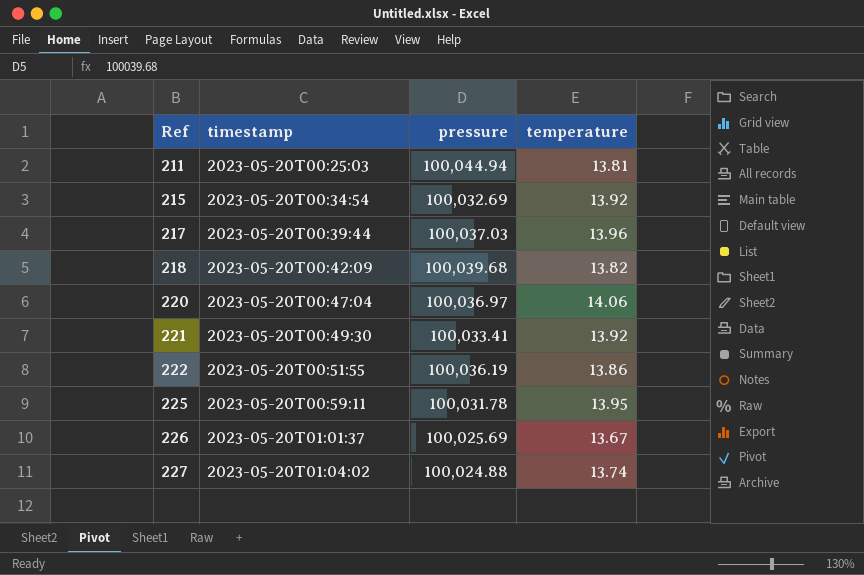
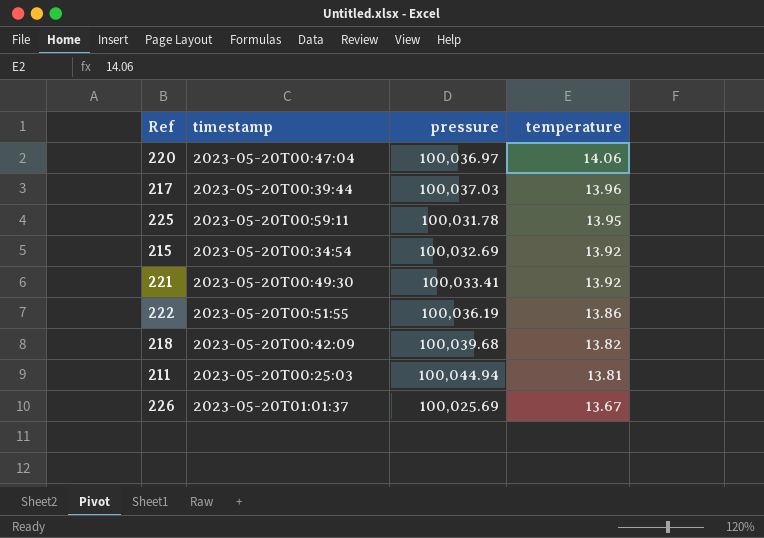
row order: Ref ascending -> temperature descending
row 227: 2023-05-20T01:04:02 | 100,024.88 | 13.74 -> none

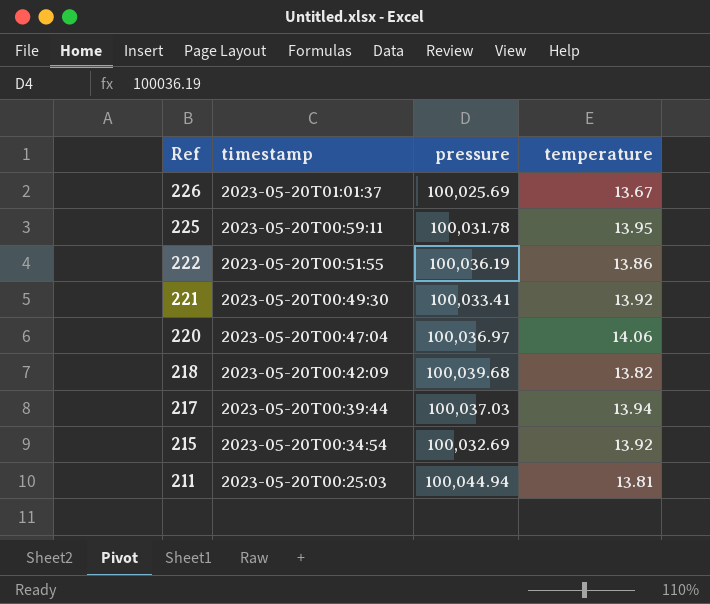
row order: temperature descending -> Ref descending
217 | temperature: 13.96 -> 13.94

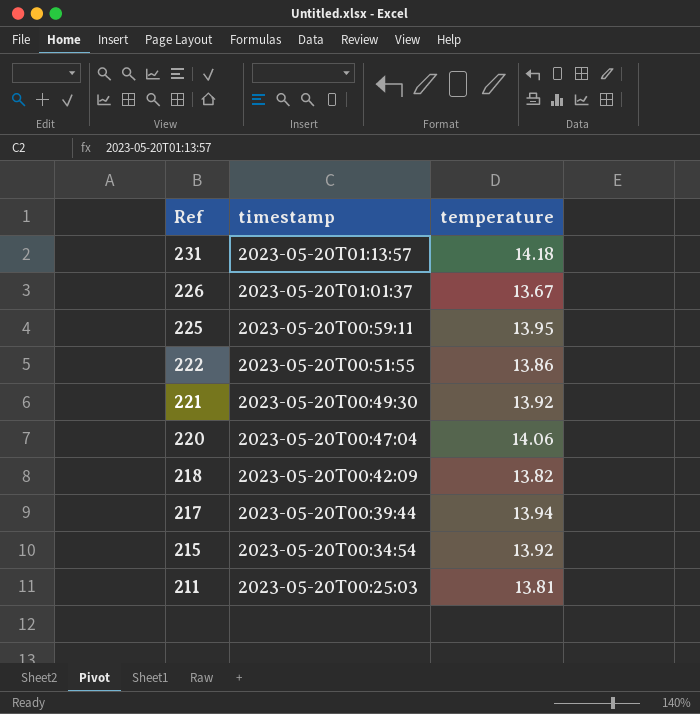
column pressure | position: 3 -> none
row 231: none -> 2023-05-20T01:13:57 | 14.18

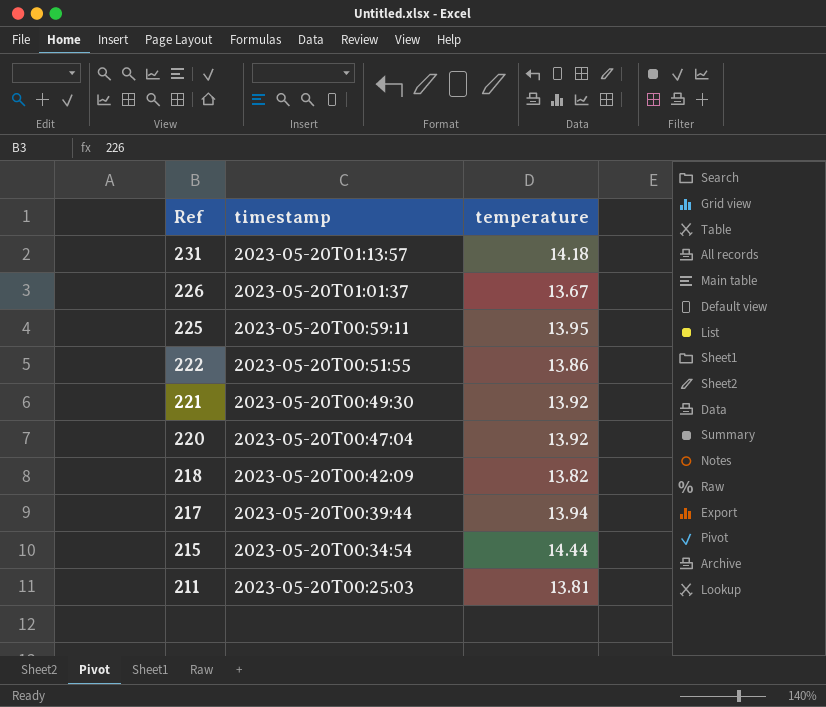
220 | temperature: 14.06 -> 13.92
215 | temperature: 13.92 -> 14.44

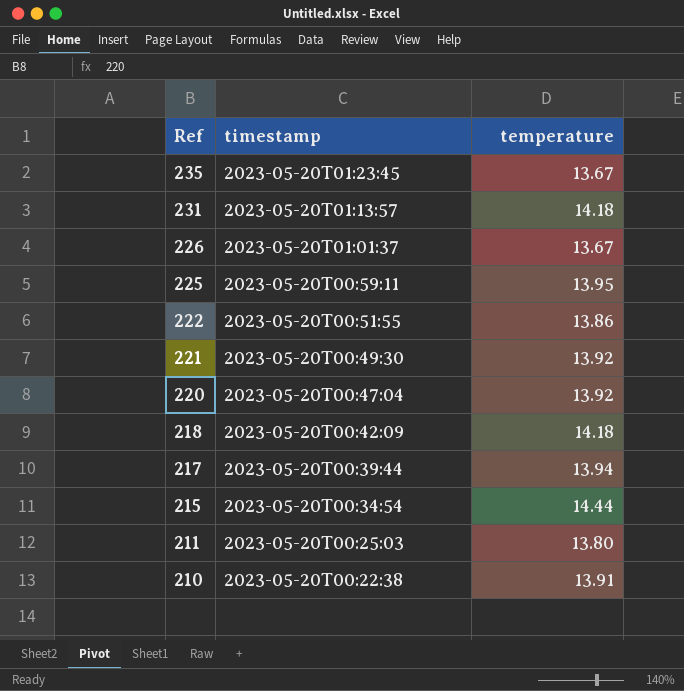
row 235: none -> 2023-05-20T01:23:45 | 13.67
218 | temperature: 13.82 -> 14.18
211 | temperature: 13.81 -> 13.80
row 210: none -> 2023-05-20T00:22:38 | 13.91

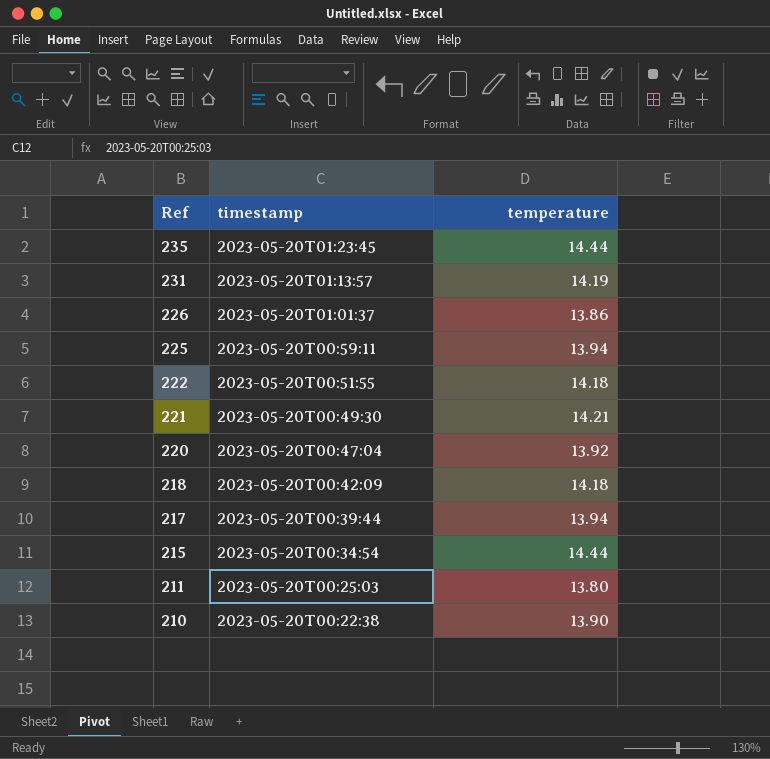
235 | temperature: 13.67 -> 14.44
231 | temperature: 14.18 -> 14.19
226 | temperature: 13.67 -> 13.86
225 | temperature: 13.95 -> 13.94
222 | temperature: 13.86 -> 14.18
221 | temperature: 13.92 -> 14.21
210 | temperature: 13.91 -> 13.90

